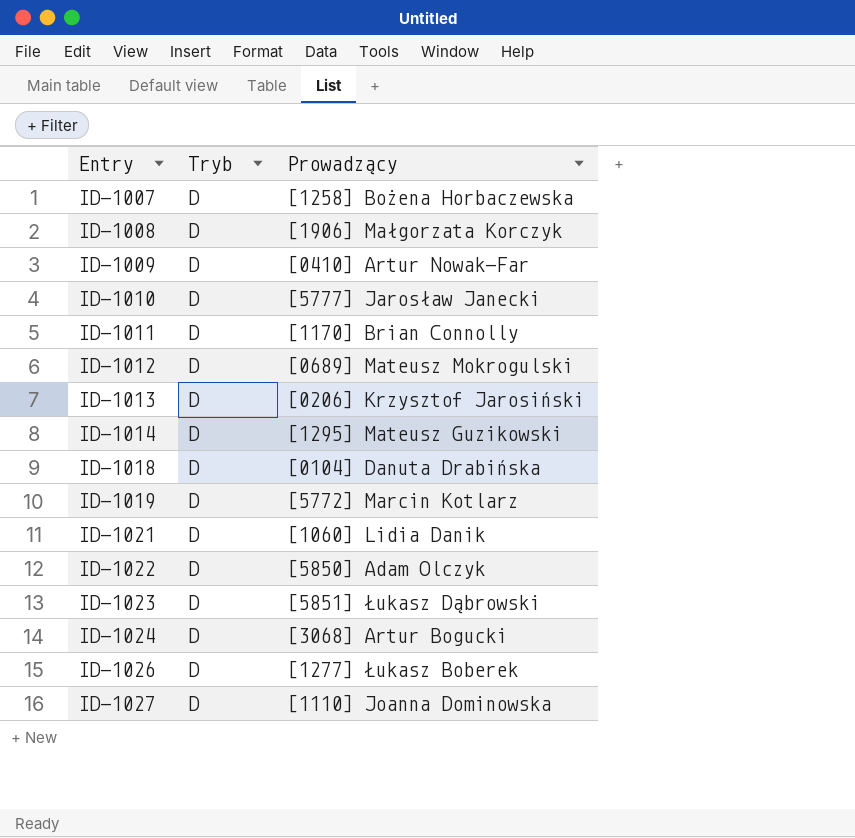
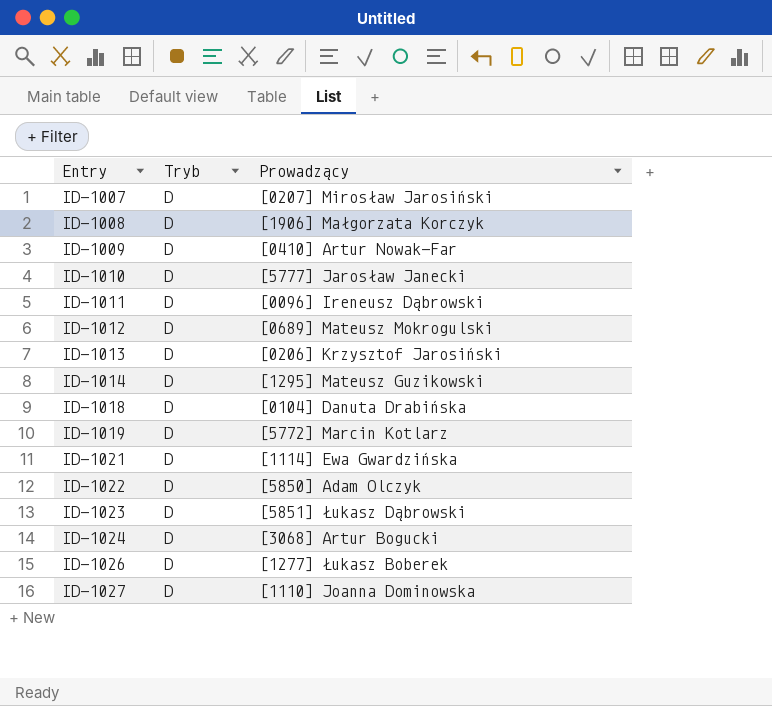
ID-1007 | Prowadzący: [1258] Bożena Horbaczewska -> [0207] Mirosław Jarosiński
ID-1011 | Prowadzący: [1170] Brian Connolly -> [0096] Ireneusz Dąbrowski
ID-1021 | Prowadzący: [1060] Lidia Danik -> [1114] Ewa Gwardzińska

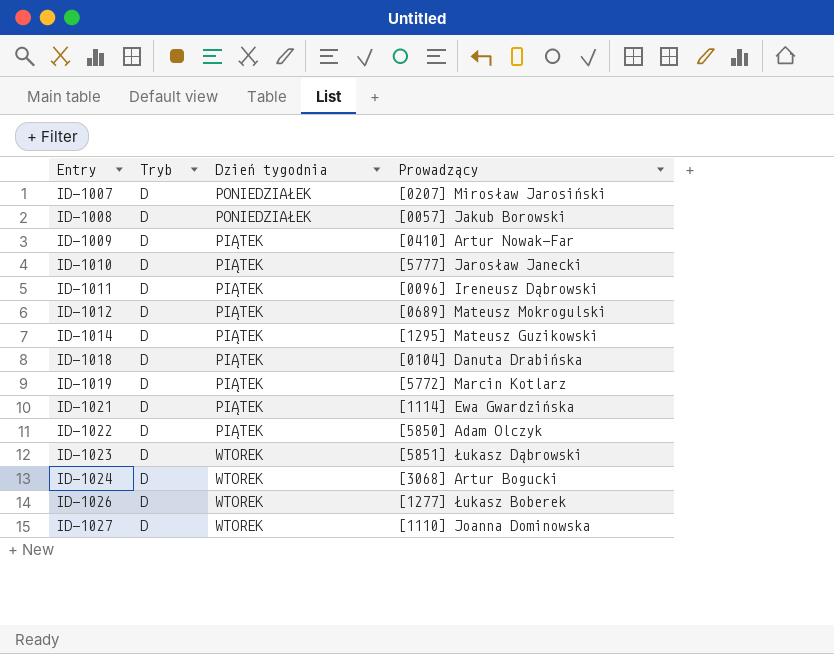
column Dzień tygodnia | position: none -> 3
row ID-1013: D | [0206] Krzysztof Jarosiński -> none
ID-1008 | Prowadzący: [1906] Małgorzata Korczyk -> [0057] Jakub Borowski

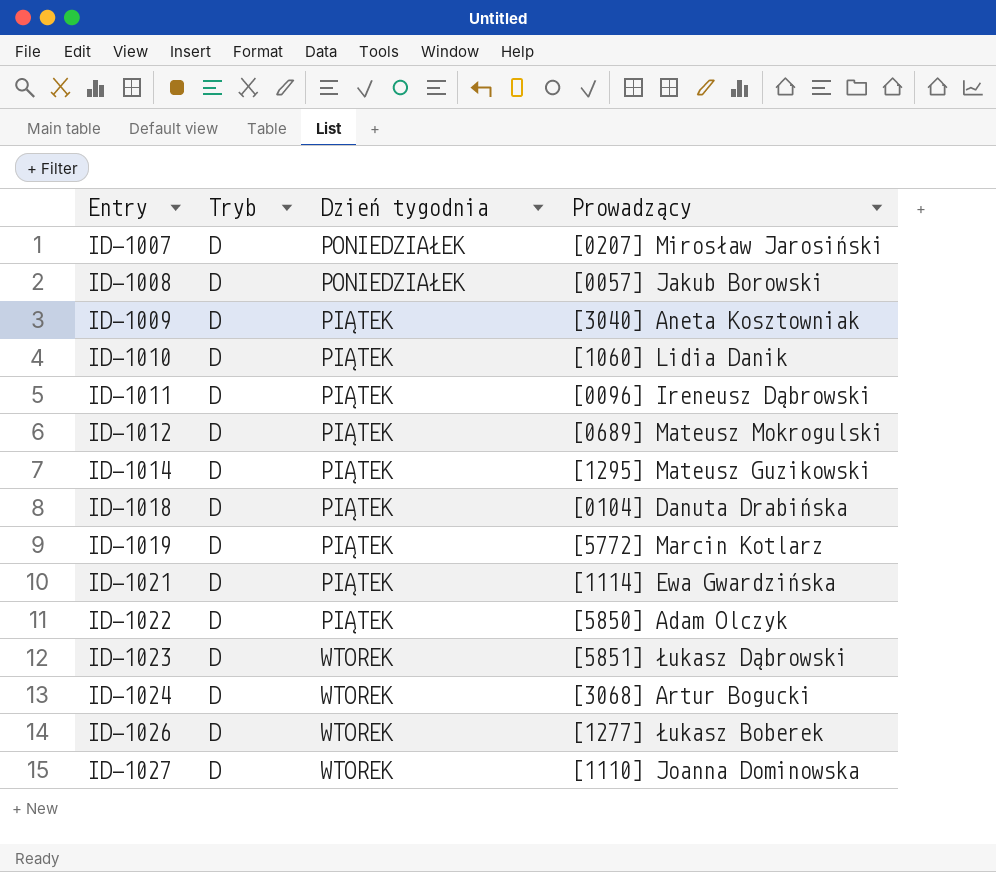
ID-1009 | Prowadzący: [0410] Artur Nowak-Far -> [3040] Aneta Kosztowniak
ID-1010 | Prowadzący: [5777] Jarosław Janecki -> [1060] Lidia Danik

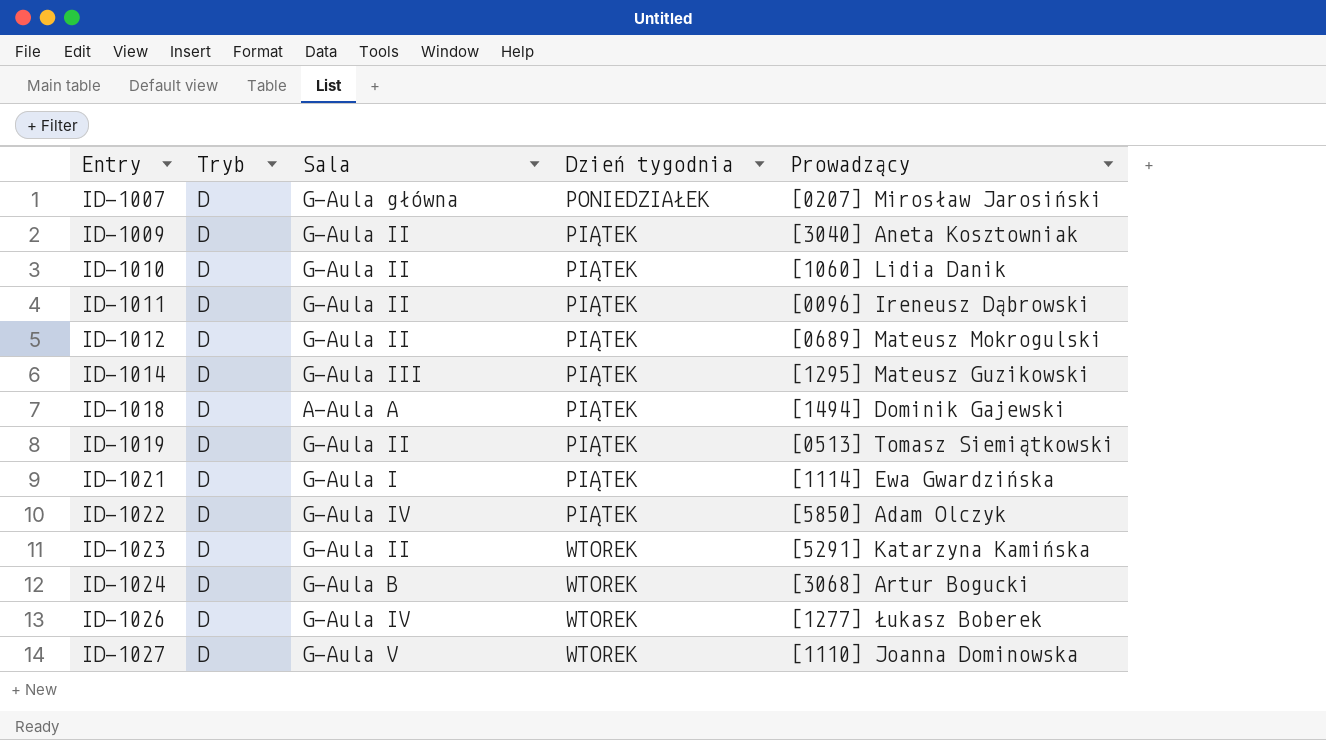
column Sala | position: none -> 3
row ID-1008: D | PONIEDZIAŁEK | [0057] Jakub Borowski -> none
ID-1018 | Prowadzący: [0104] Danuta Drabińska -> [1494] Dominik Gajewski
ID-1019 | Prowadzący: [5772] Marcin Kotlarz -> [0513] Tomasz Siemiątkowski
ID-1023 | Prowadzący: [5851] Łukasz Dąbrowski -> [5291] Katarzyna Kamińska

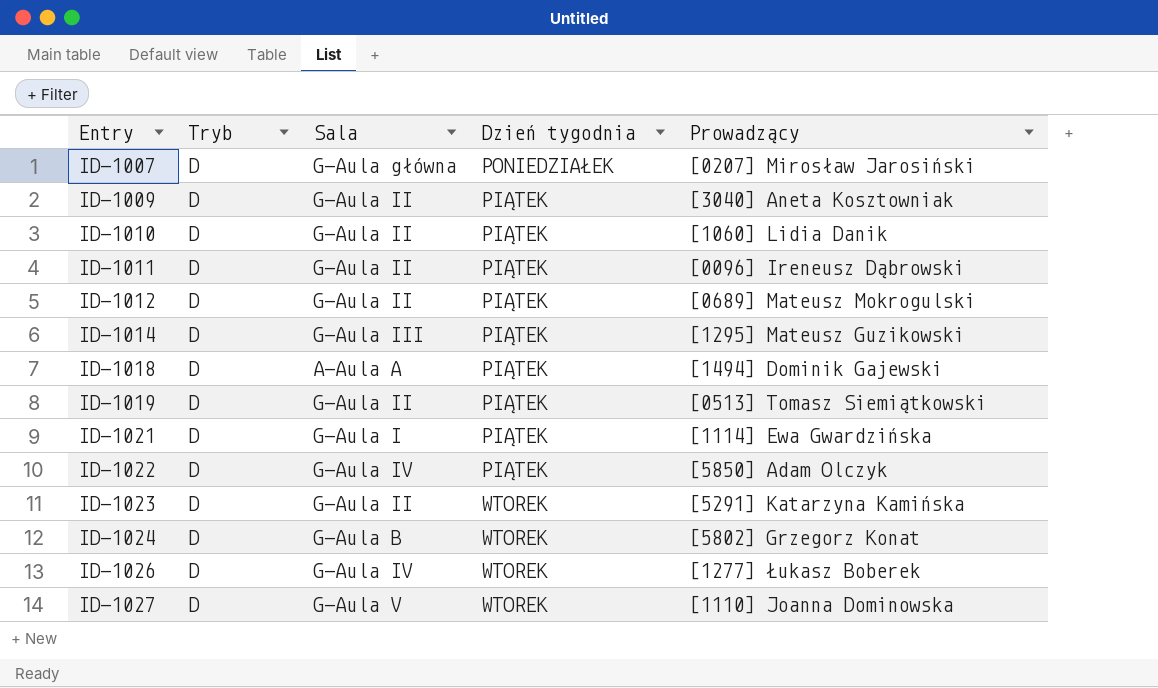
ID-1024 | Prowadzący: [3068] Artur Bogucki -> [5802] Grzegorz Konat

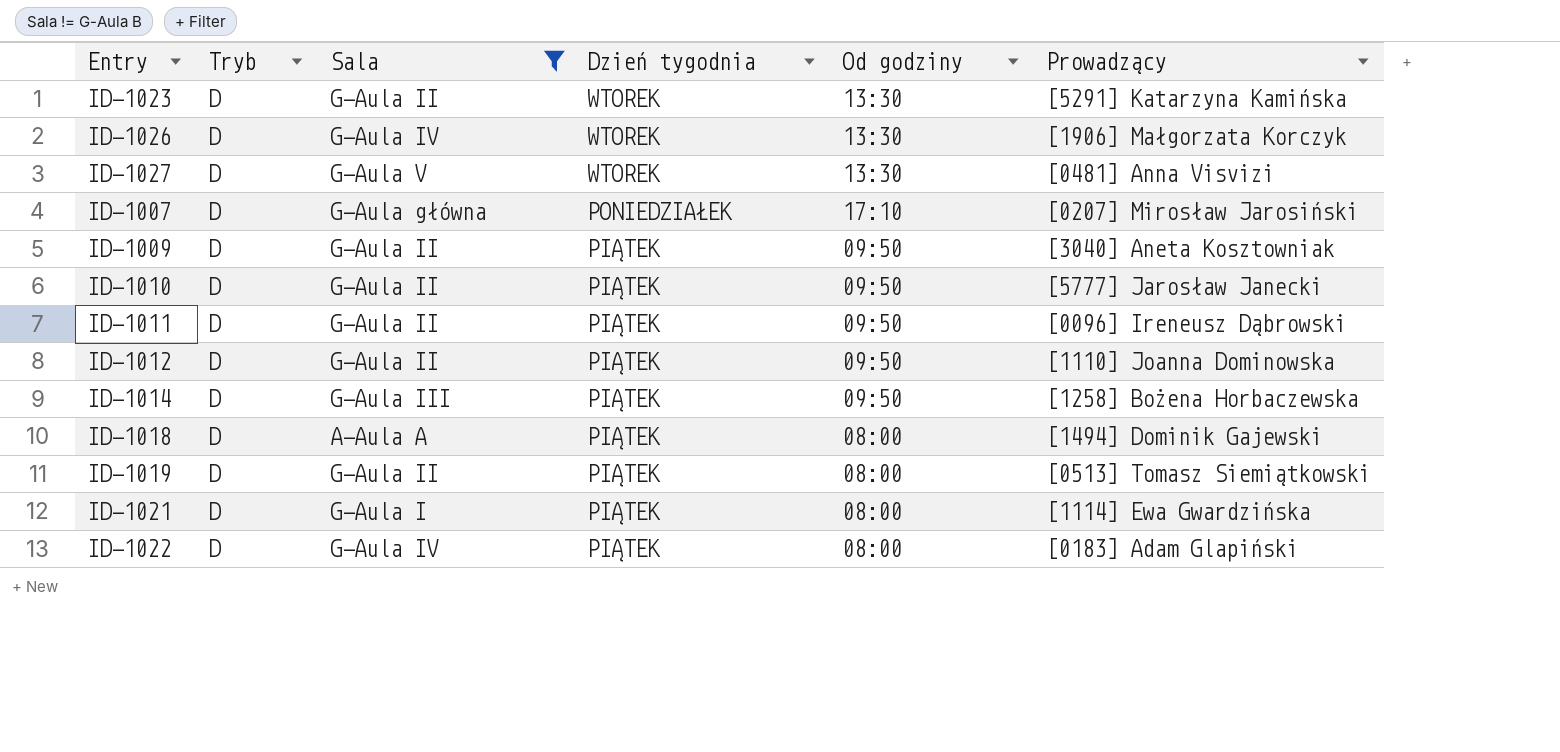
filter: none -> Sala != G-Aula B
row order: Entry ascending -> Dzień tygodnia descending
column Od godziny | position: none -> 5
ID-1026 | Prowadzący: [1277] Łukasz Boberek -> [1906] Małgorzata Korczyk
ID-1027 | Prowadzący: [1110] Joanna Dominowska -> [0481] Anna Visvizi
ID-1010 | Prowadzący: [1060] Lidia Danik -> [5777] Jarosław Janecki
ID-1012 | Prowadzący: [0689] Mateusz Mokrogulski -> [1110] Joanna Dominowska
ID-1014 | Prowadzący: [1295] Mateusz Guzikowski -> [1258] Bożena Horbaczewska
ID-1022 | Prowadzący: [5850] Adam Olczyk -> [0183] Adam Glapiński

